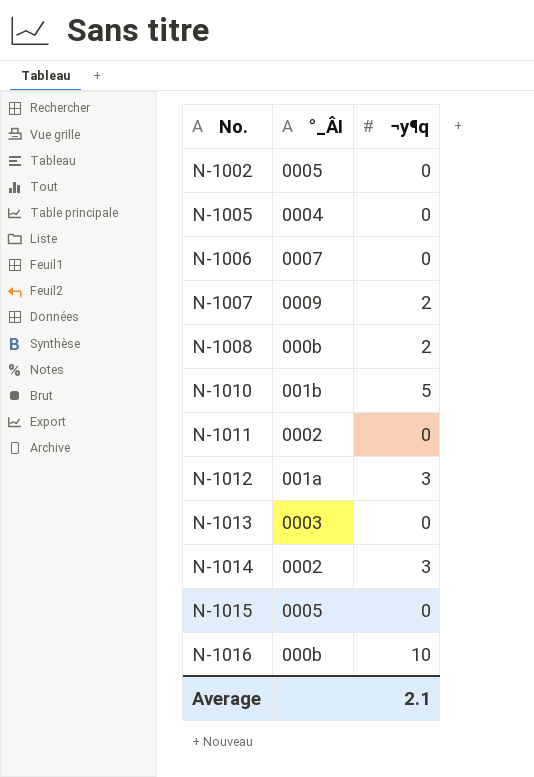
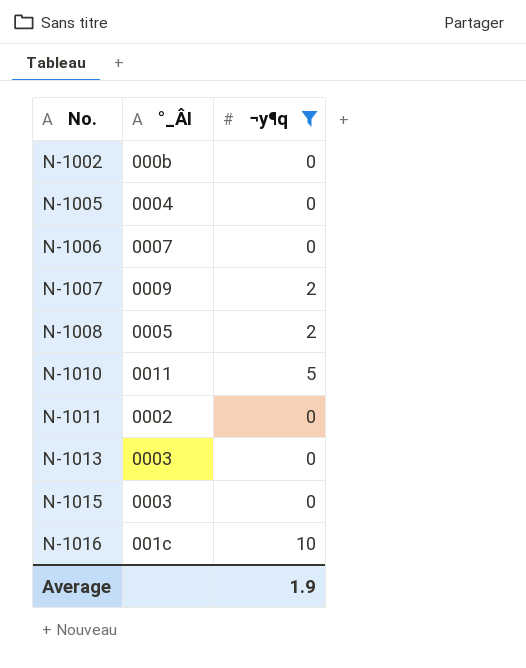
filter: none -> ¬y¶q != 3
N-1002 | °_ÂI: 0005 -> 000b
N-1008 | °_ÂI: 000b -> 0005
N-1010 | °_ÂI: 001b -> 0011
N-1015 | °_ÂI: 0005 -> 0003
N-1016 | °_ÂI: 000b -> 001c
Average | ¬y¶q: 2.1 -> 1.9

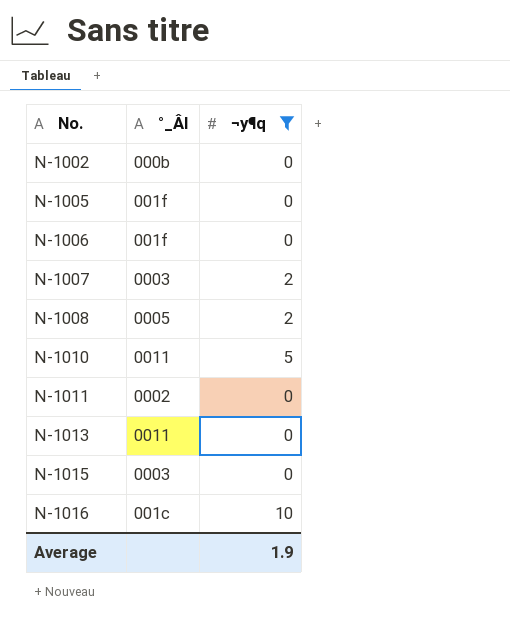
N-1005 | °_ÂI: 0004 -> 001f
N-1006 | °_ÂI: 0007 -> 001f
N-1007 | °_ÂI: 0009 -> 0003
N-1013 | °_ÂI: 0003 -> 0011

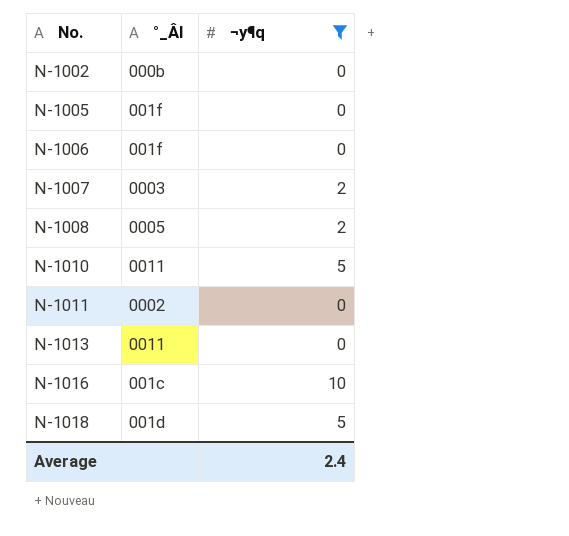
row N-1015: 0003 | 0 -> none
row N-1018: none -> 001d | 5
Average | ¬y¶q: 1.9 -> 2.4

